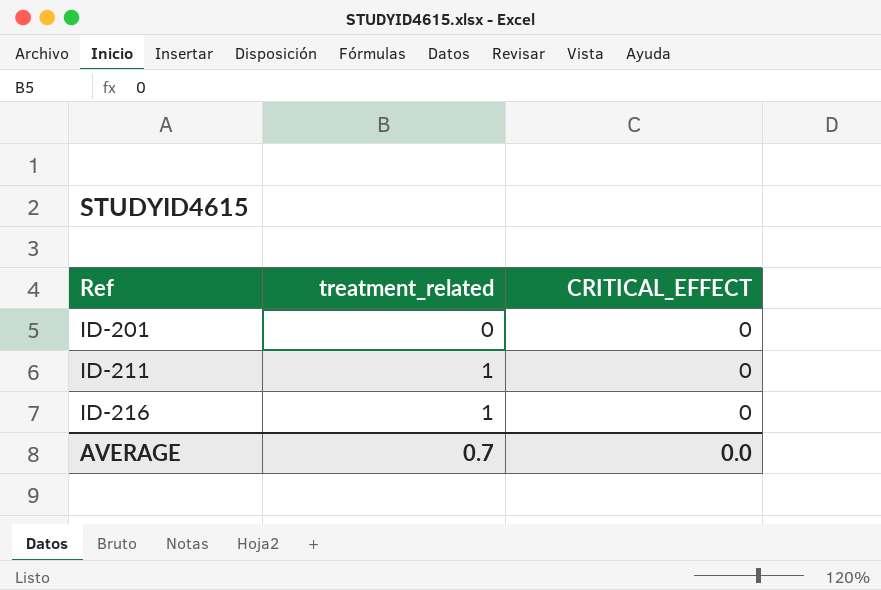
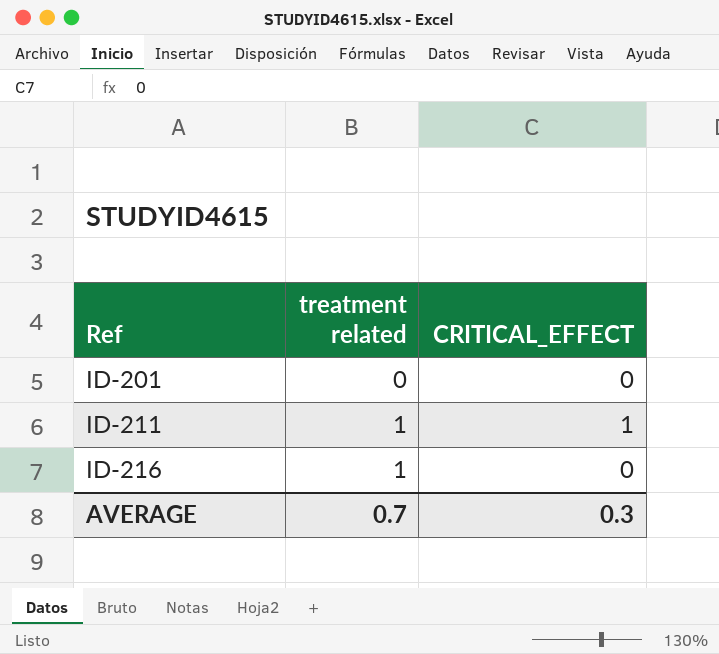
column name: treatment_related -> treatment related
ID-211 | CRITICAL_EFFECT: 0 -> 1
AVERAGE | CRITICAL_EFFECT: 0.0 -> 0.3

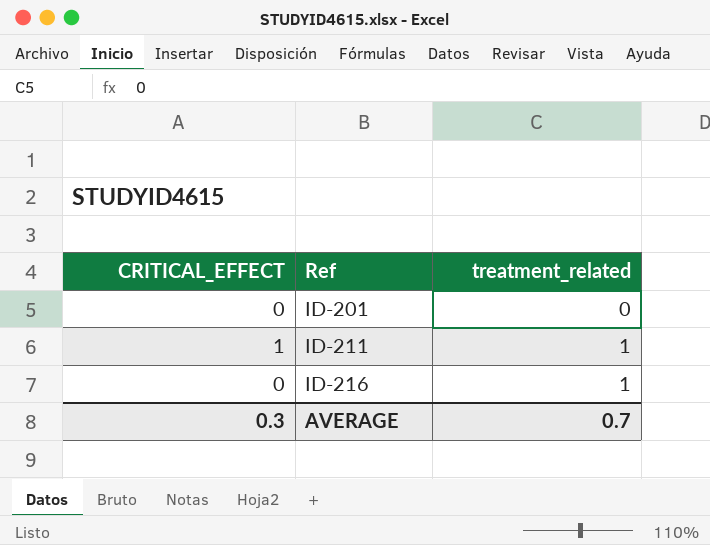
column CRITICAL_EFFECT | position: 3 -> 1
column name: treatment related -> treatment_related

